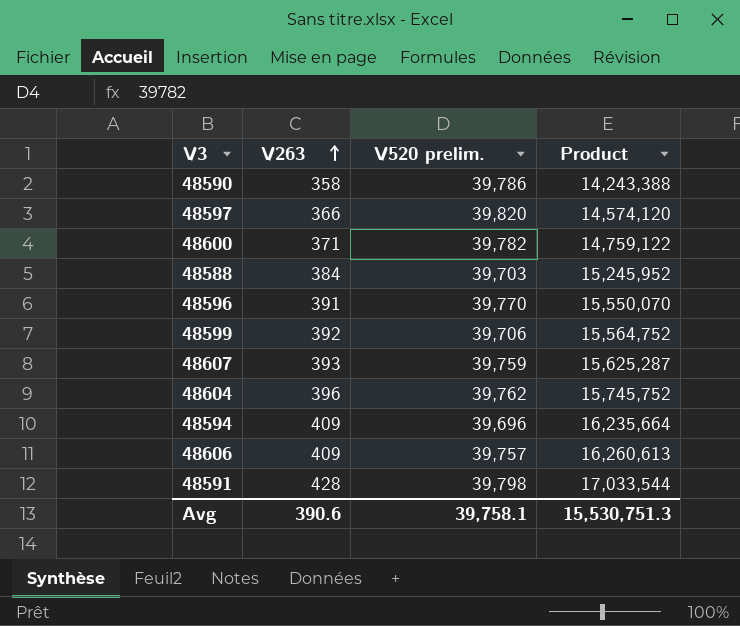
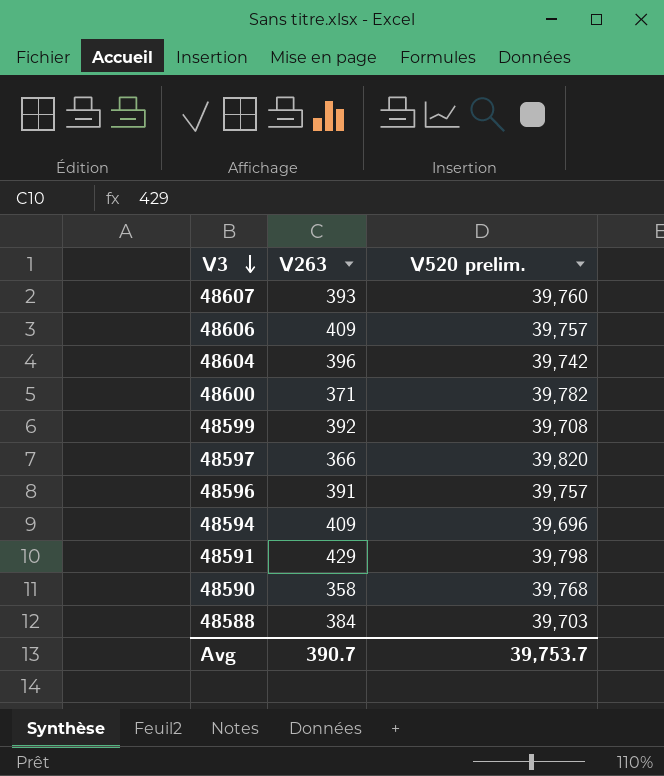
row order: V263 ascending -> V3 descending
column Product | formula: [V263] * [V520 prelim.] -> none
48607 | V520 prelim.: 39,759 -> 39,760
48604 | V520 prelim.: 39,762 -> 39,742
48599 | V520 prelim.: 39,706 -> 39,708
48596 | V520 prelim.: 39,770 -> 39,757
48591 | V263: 428 -> 429
48590 | V520 prelim.: 39,786 -> 39,768
Avg | V263: 390.6 -> 390.7
Avg | V520 prelim.: 39,758.1 -> 39,753.7

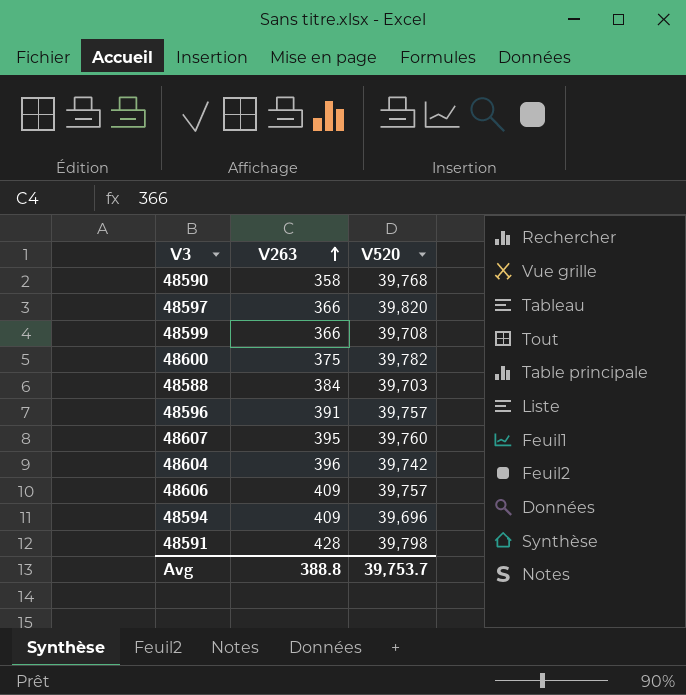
row order: V3 descending -> V263 ascending
column name: V520 prelim. -> V520
48599 | V263: 392 -> 366
48600 | V263: 371 -> 375
48607 | V263: 393 -> 395
48591 | V263: 429 -> 428
Avg | V263: 390.7 -> 388.8

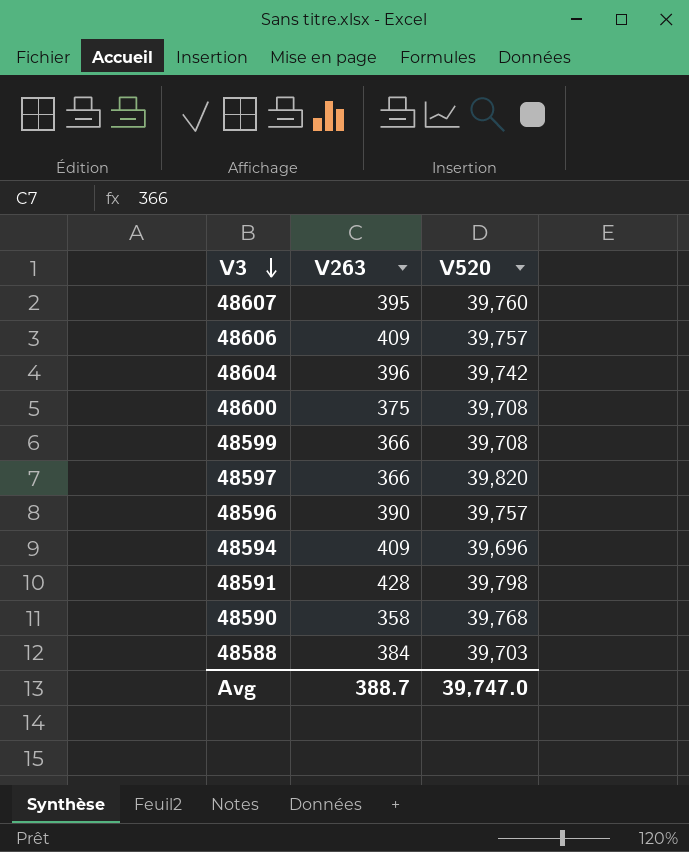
row order: V263 ascending -> V3 descending
48600 | V520: 39,782 -> 39,708
48596 | V263: 391 -> 390
Avg | V263: 388.8 -> 388.7
Avg | V520: 39,753.7 -> 39,747.0

